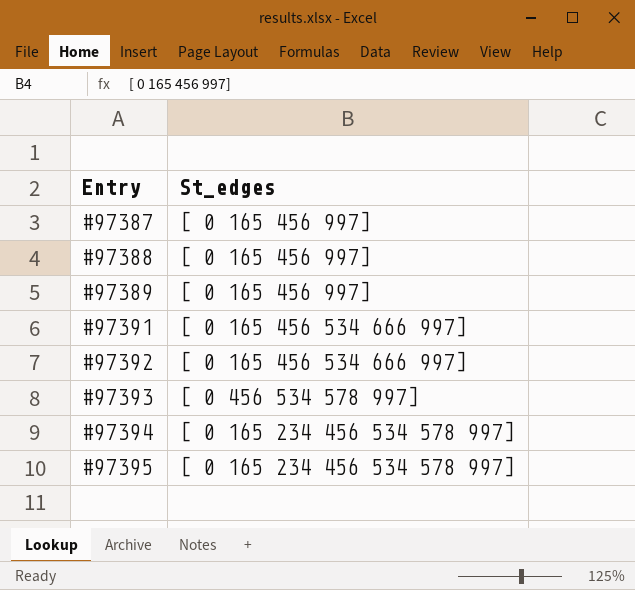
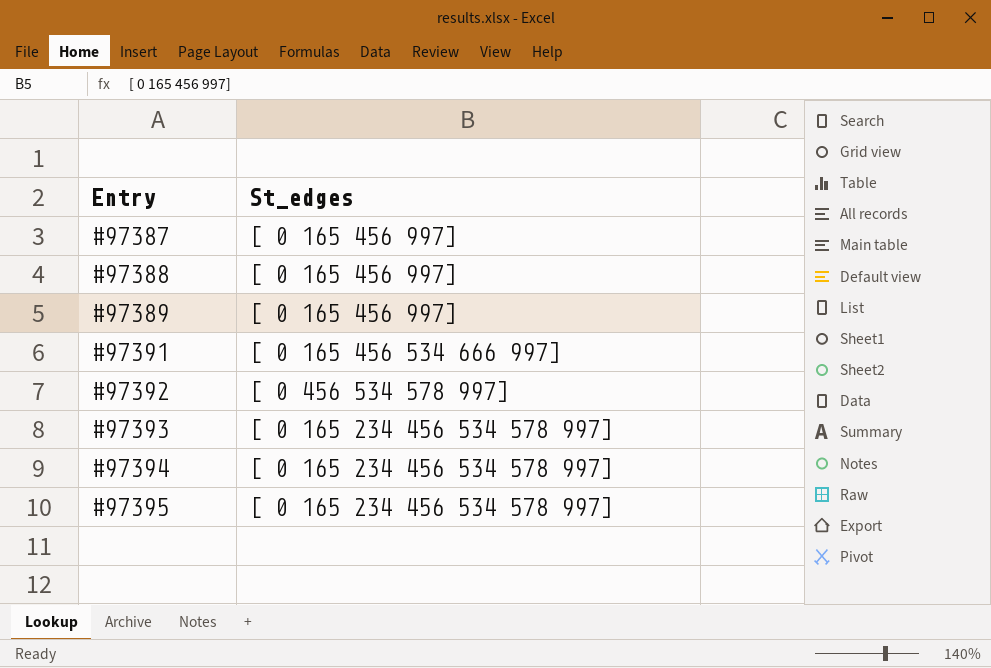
#97392 | St_edges: [ 0 165 456 534 666 997] -> [ 0 456 534 578 997]
#97393 | St_edges: [ 0 456 534 578 997] -> [ 0 165 234 456 534 578 997]

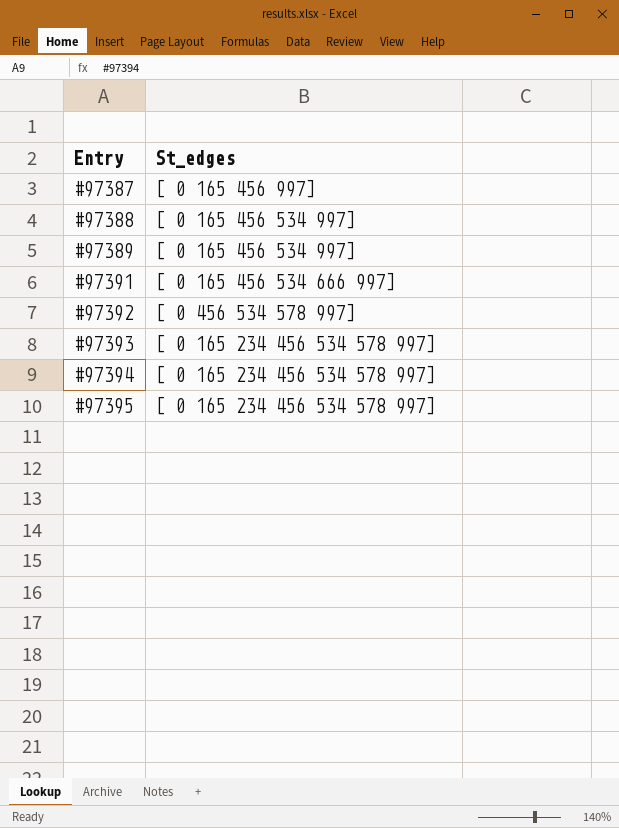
#97388 | St_edges: [ 0 165 456 997] -> [ 0 165 456 534 997]
#97389 | St_edges: [ 0 165 456 997] -> [ 0 165 456 534 997]

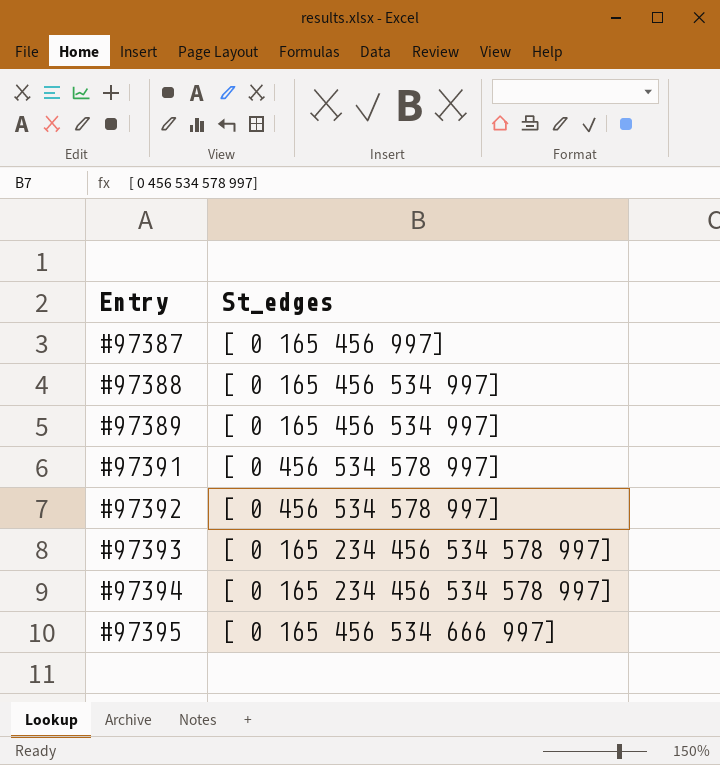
#97391 | St_edges: [ 0 165 456 534 666 997] -> [ 0 456 534 578 997]
#97395 | St_edges: [ 0 165 234 456 534 578 997] -> [ 0 165 456 534 666 997]

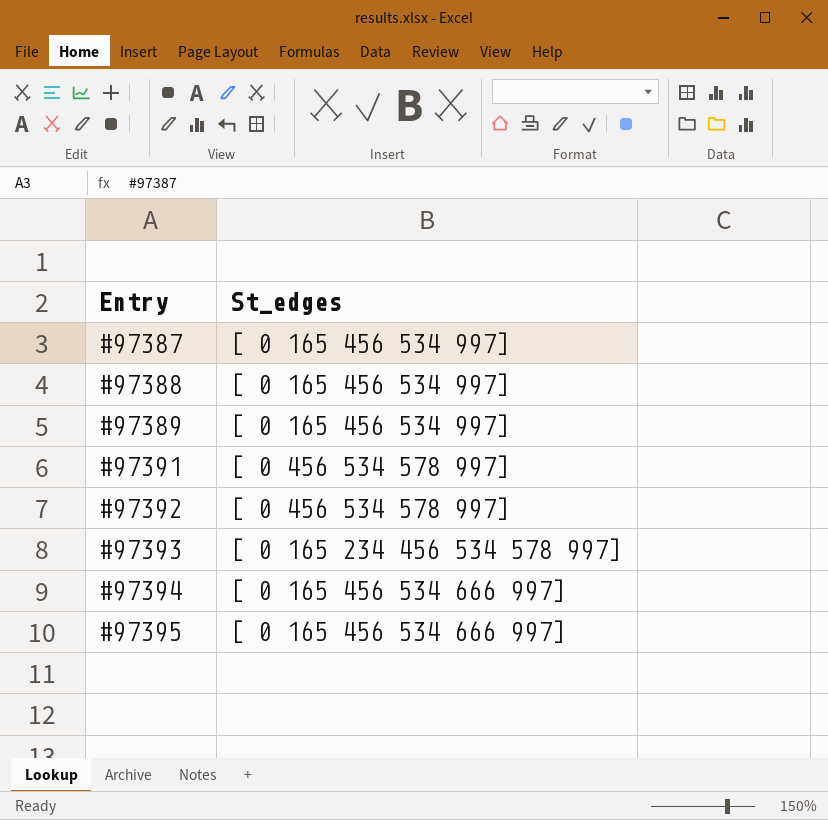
#97387 | St_edges: [ 0 165 456 997] -> [ 0 165 456 534 997]
#97394 | St_edges: [ 0 165 234 456 534 578 997] -> [ 0 165 456 534 666 997]

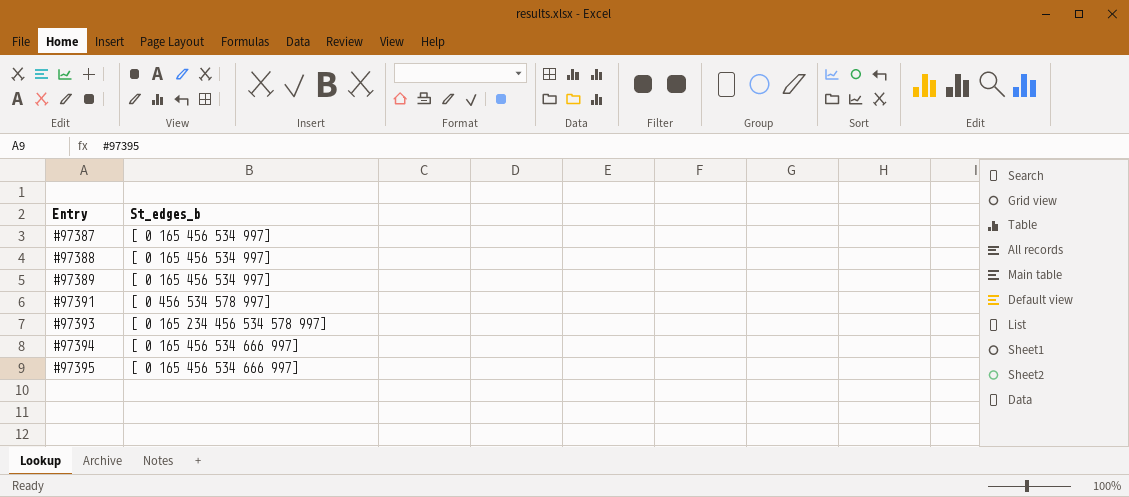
column name: St_edges -> St_edges_b
row #97392: [ 0 456 534 578 997] -> none

